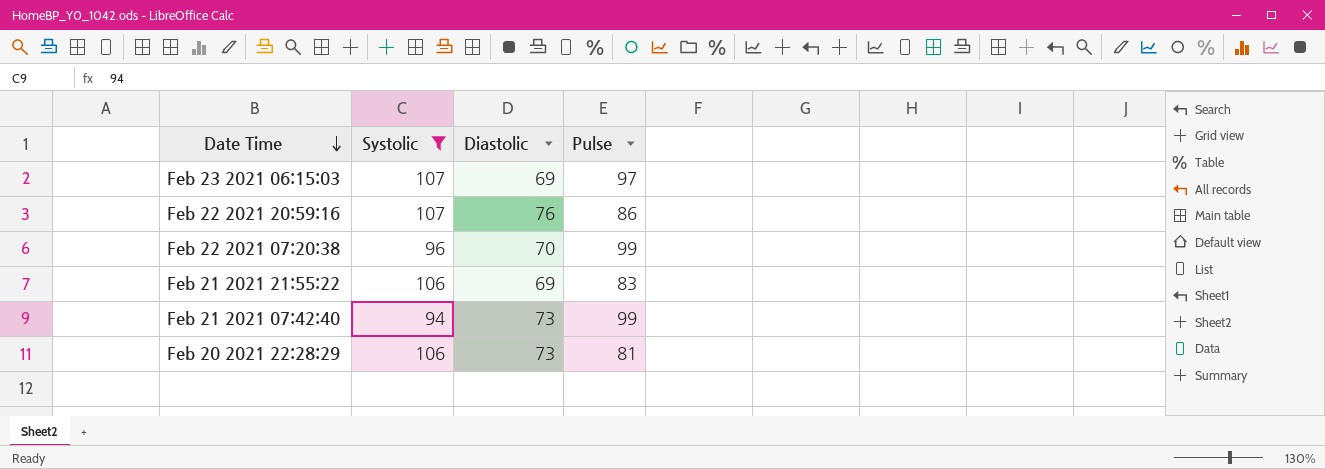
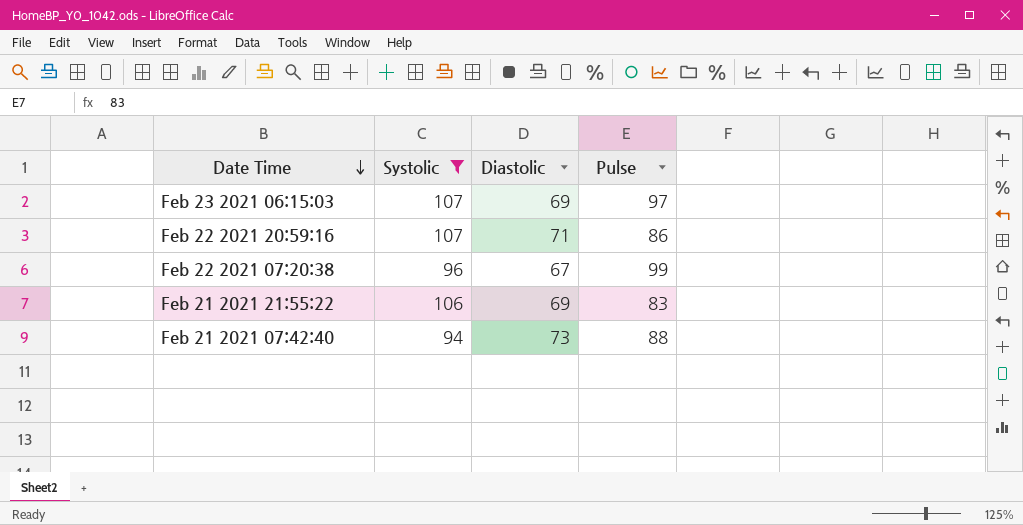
row Feb 20 2021 22:28:29: 106 | 73 | 81 -> none
Feb 22 2021 20:59:16 | Diastolic: 76 -> 71
Feb 22 2021 07:20:38 | Diastolic: 70 -> 67
Feb 21 2021 07:42:40 | Pulse: 99 -> 88

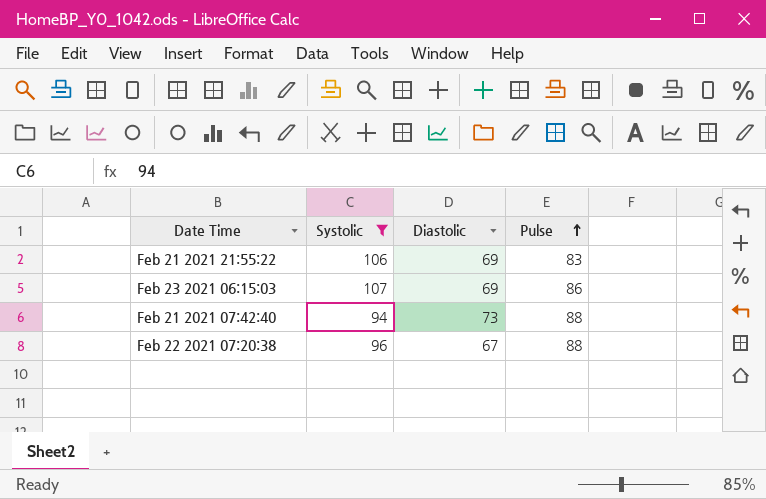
row order: Date Time descending -> Pulse ascending
row Feb 22 2021 20:59:16: 107 | 71 | 86 -> none
Feb 23 2021 06:15:03 | Pulse: 97 -> 86
Feb 22 2021 07:20:38 | Pulse: 99 -> 88

